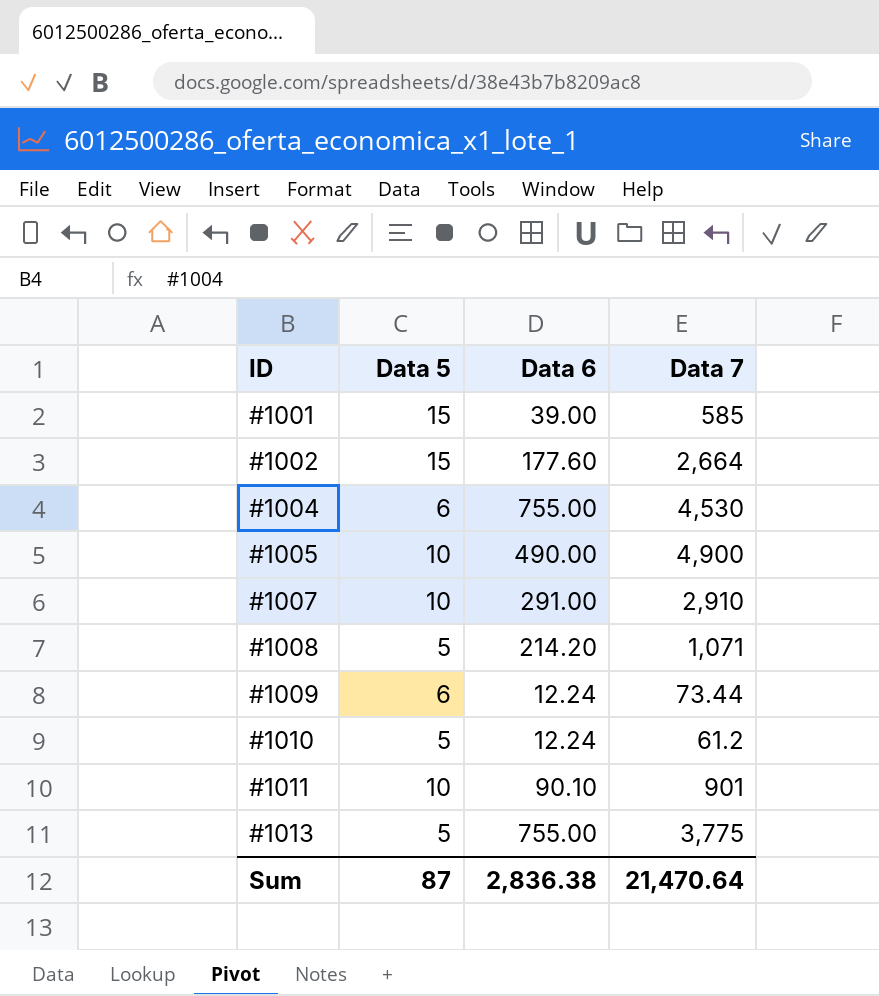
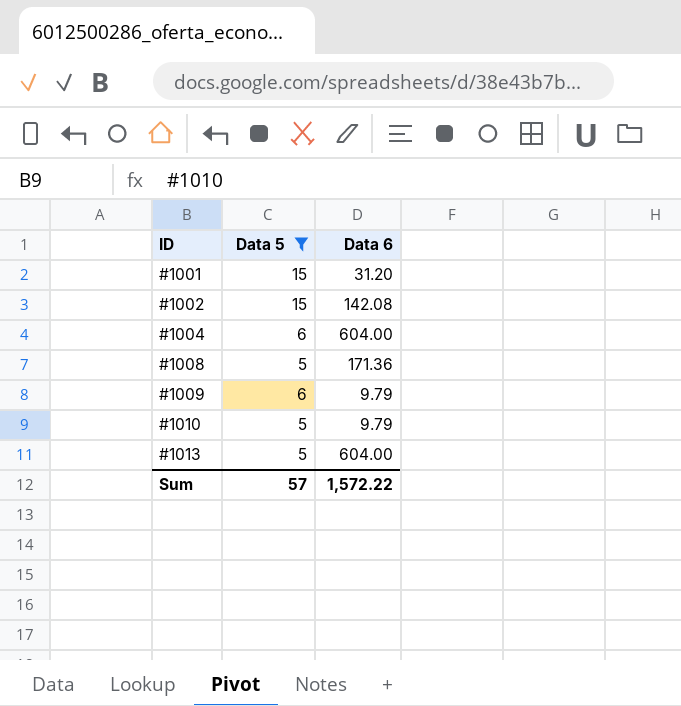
filter: none -> Data 5 != 10
column Data 7 | formula: [Data 5] * [Data 6] -> none
#1001 | Data 6: 39.00 -> 31.20
#1002 | Data 6: 177.60 -> 142.08
#1004 | Data 6: 755.00 -> 604.00
#1008 | Data 6: 214.20 -> 171.36
#1009 | Data 6: 12.24 -> 9.79
#1010 | Data 6: 12.24 -> 9.79
#1013 | Data 6: 755.00 -> 604.00
Sum | Data 5: 87 -> 57
Sum | Data 6: 2,836.38 -> 1,572.22

